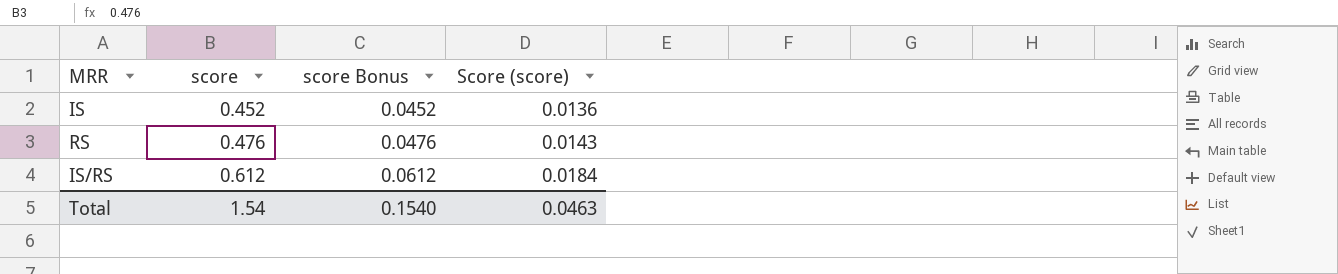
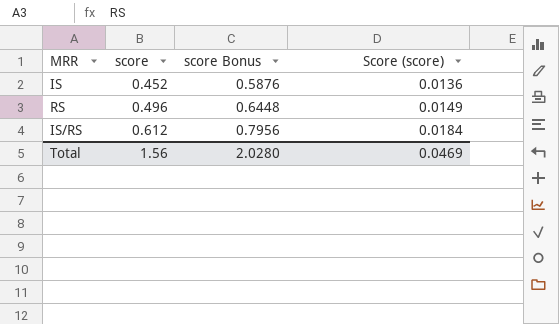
column score Bonus | formula: [score] * 0.1 -> [score] * 1.3
RS | score: 0.476 -> 0.496
RS | Score (score): 0.0143 -> 0.0149
Total | score: 1.54 -> 1.56
Total | score Bonus: 0.1540 -> 2.0280
Total | Score (score): 0.0463 -> 0.0469

